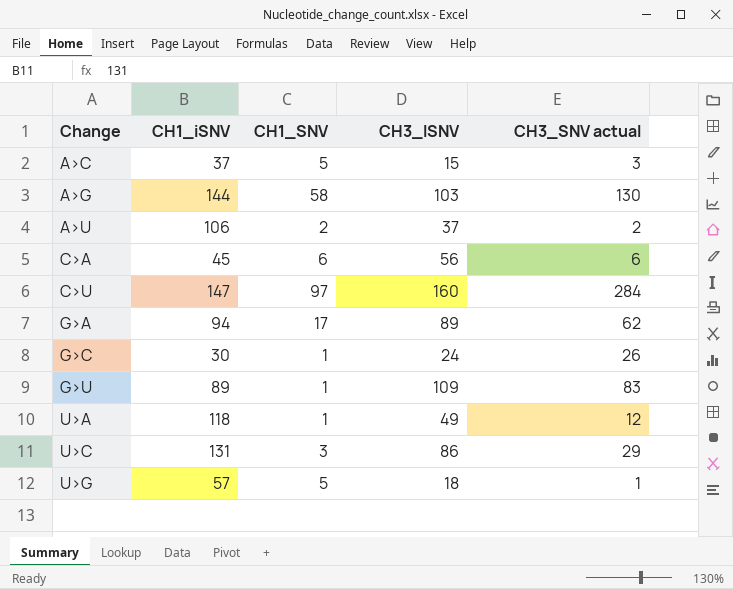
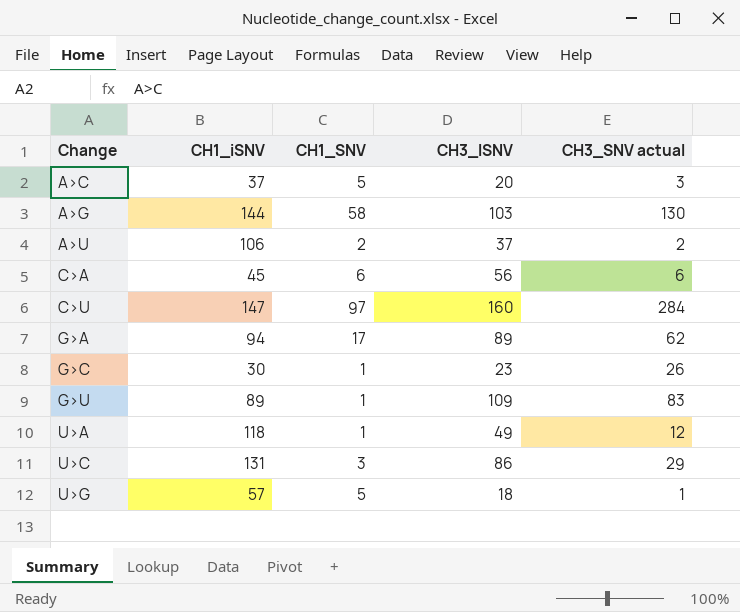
A>C | CH3_ISNV: 15 -> 20
G>C | CH3_ISNV: 24 -> 23

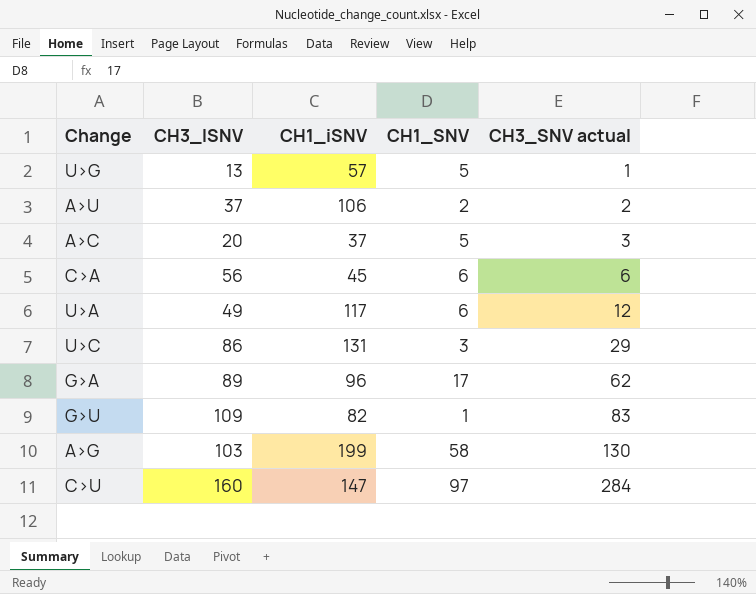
row order: Change ascending -> CH3_SNV actual ascending
column CH3_ISNV | position: 4 -> 2
row G>C: 30 | 1 | 23 | 26 -> none
U>G | CH3_ISNV: 18 -> 13
U>A | CH1_iSNV: 118 -> 117
U>A | CH1_SNV: 1 -> 6
G>A | CH1_iSNV: 94 -> 96
G>U | CH1_iSNV: 89 -> 82
A>G | CH1_iSNV: 144 -> 199

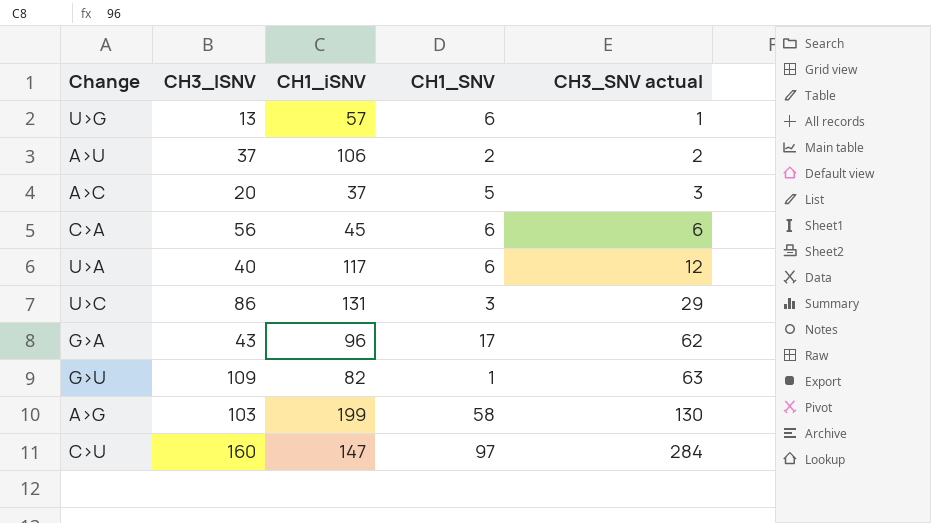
U>G | CH1_SNV: 5 -> 6
U>A | CH3_ISNV: 49 -> 40
G>A | CH3_ISNV: 89 -> 43
G>U | CH3_SNV actual: 83 -> 63

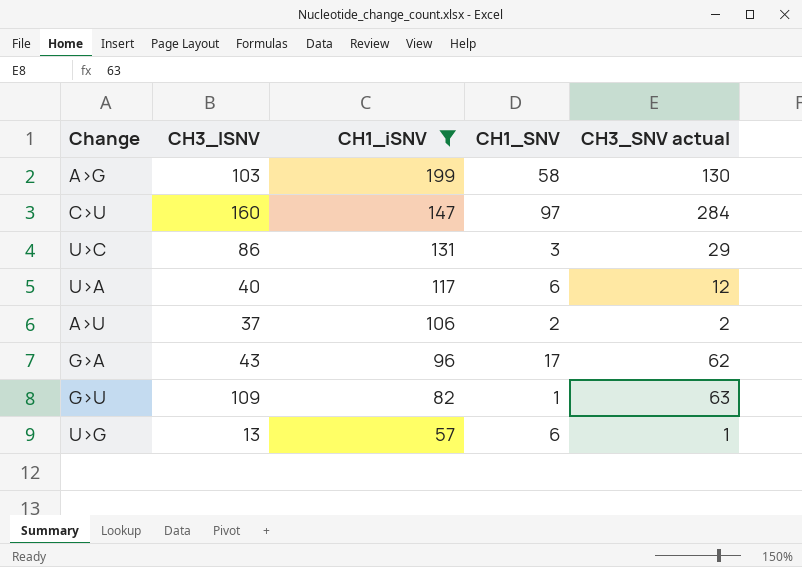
filter: none -> CH1_iSNV >= 57
row order: CH3_SNV actual ascending -> CH1_iSNV descending

